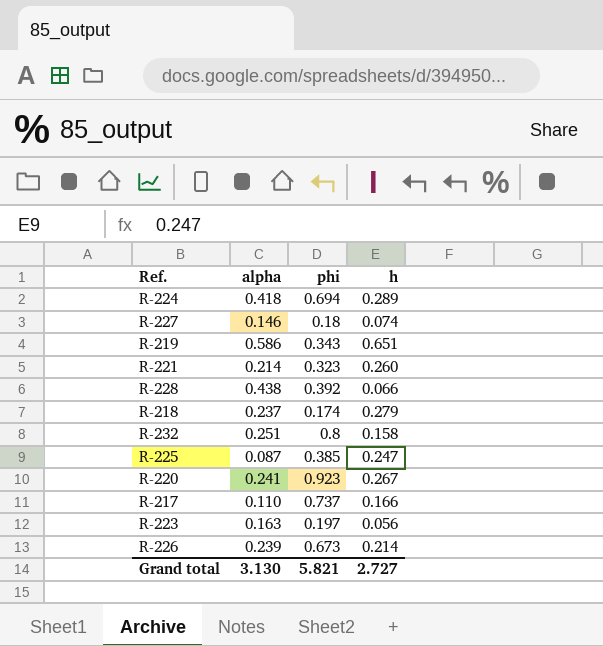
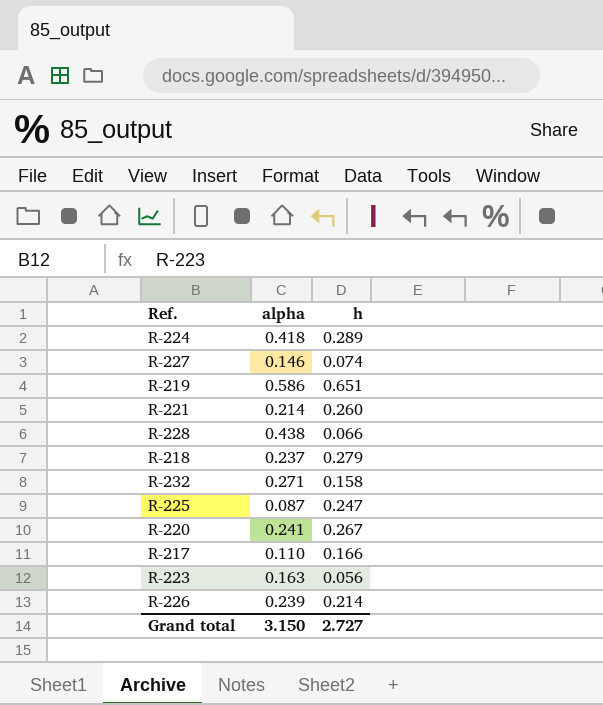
column phi | position: 3 -> none
R-232 | alpha: 0.251 -> 0.271
Grand total | alpha: 3.130 -> 3.150

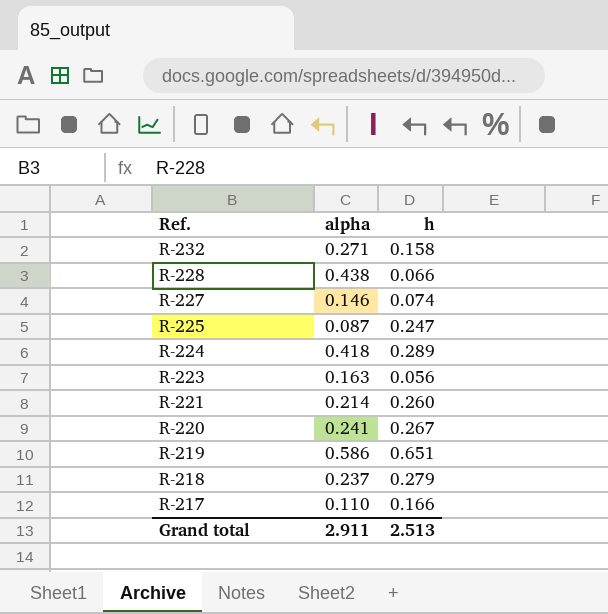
row order: none -> Ref. descending
row R-226: 0.239 | 0.214 -> none
Grand total | alpha: 3.150 -> 2.911
Grand total | h: 2.727 -> 2.513

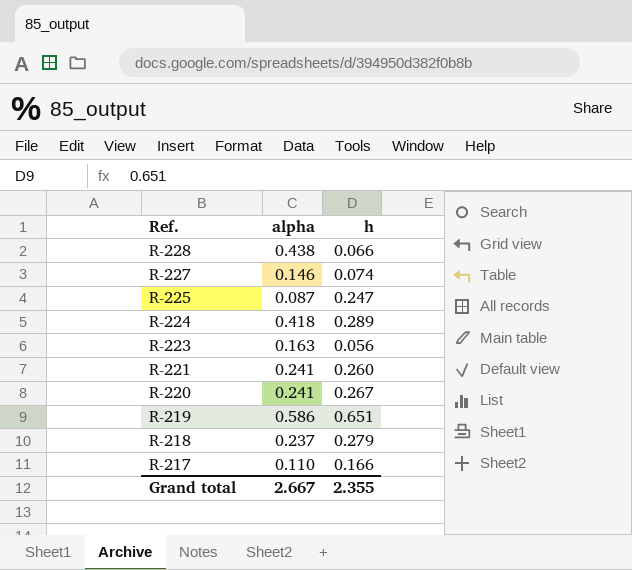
row R-232: 0.271 | 0.158 -> none
R-221 | alpha: 0.214 -> 0.241
Grand total | alpha: 2.911 -> 2.667
Grand total | h: 2.513 -> 2.355

